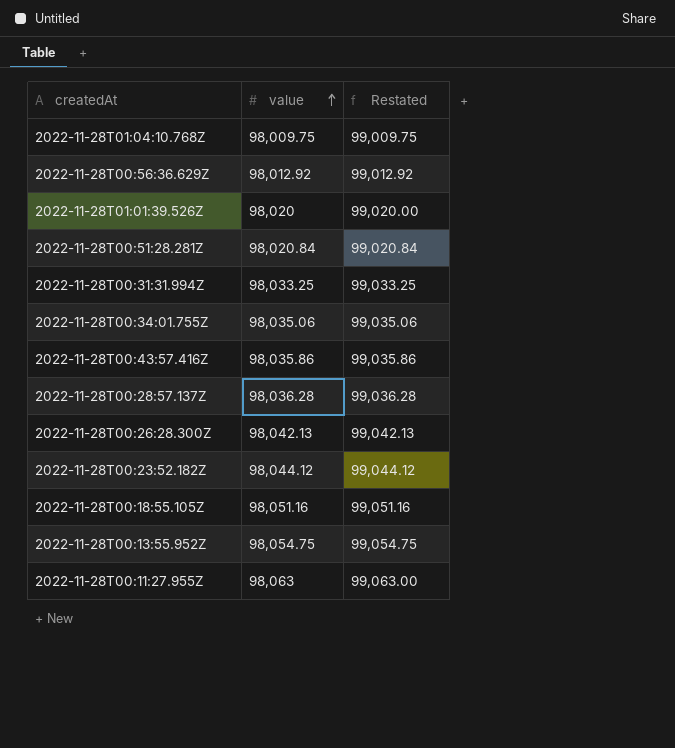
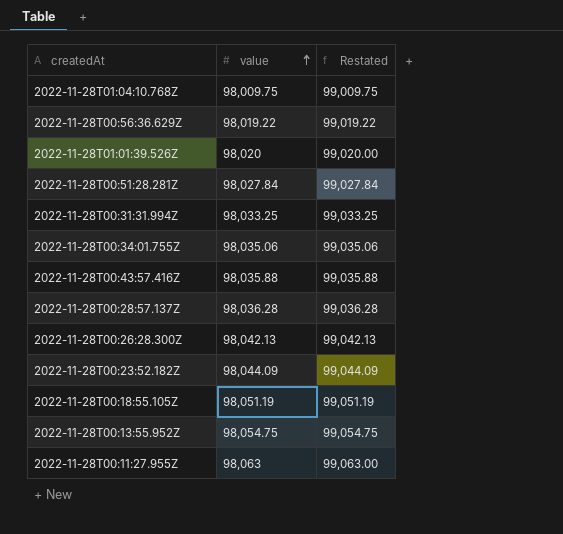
2022-11-28T00:56:36.629Z | value: 98,012.92 -> 98,019.22
2022-11-28T00:56:36.629Z | Restated: 99,012.92 -> 99,019.22
2022-11-28T00:51:28.281Z | value: 98,020.84 -> 98,027.84
2022-11-28T00:51:28.281Z | Restated: 99,020.84 -> 99,027.84
2022-11-28T00:43:57.416Z | value: 98,035.86 -> 98,035.88
2022-11-28T00:43:57.416Z | Restated: 99,035.86 -> 99,035.88
2022-11-28T00:23:52.182Z | value: 98,044.12 -> 98,044.09
2022-11-28T00:23:52.182Z | Restated: 99,044.12 -> 99,044.09
2022-11-28T00:18:55.105Z | value: 98,051.16 -> 98,051.19
2022-11-28T00:18:55.105Z | Restated: 99,051.16 -> 99,051.19

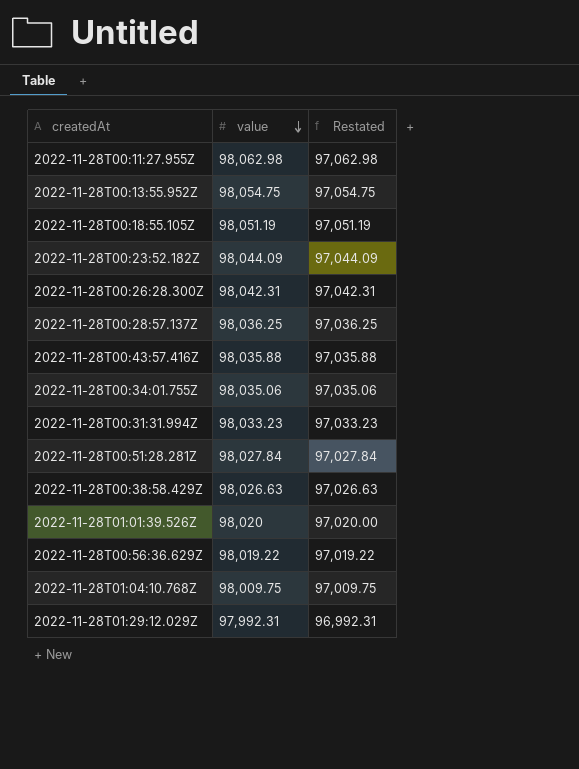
row order: value ascending -> value descending
column Restated | formula: [value] + 1000 -> [value] - 1000
2022-11-28T00:11:27.955Z | value: 98,063 -> 98,062.98
2022-11-28T00:26:28.300Z | value: 98,042.13 -> 98,042.31
2022-11-28T00:28:57.137Z | value: 98,036.28 -> 98,036.25
2022-11-28T00:31:31.994Z | value: 98,033.25 -> 98,033.23
row 2022-11-28T00:38:58.429Z: none -> 98,026.63 | 97,026.63
row 2022-11-28T01:29:12.029Z: none -> 97,992.31 | 96,992.31

